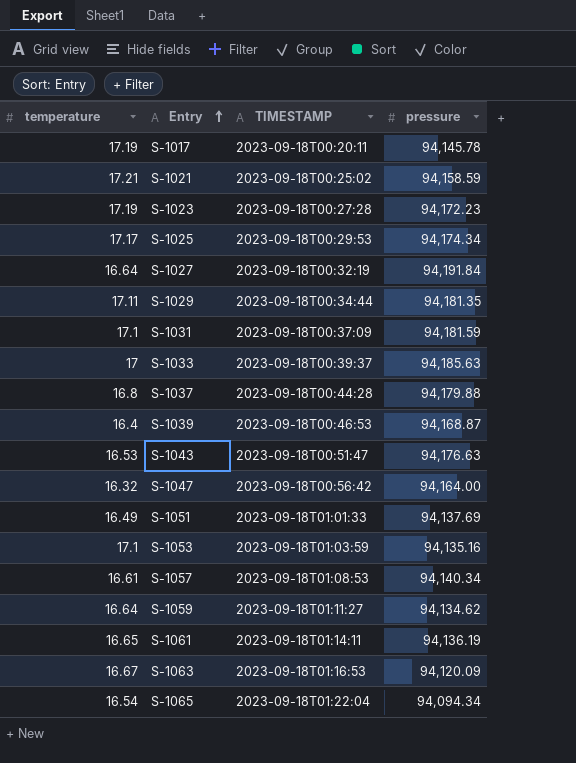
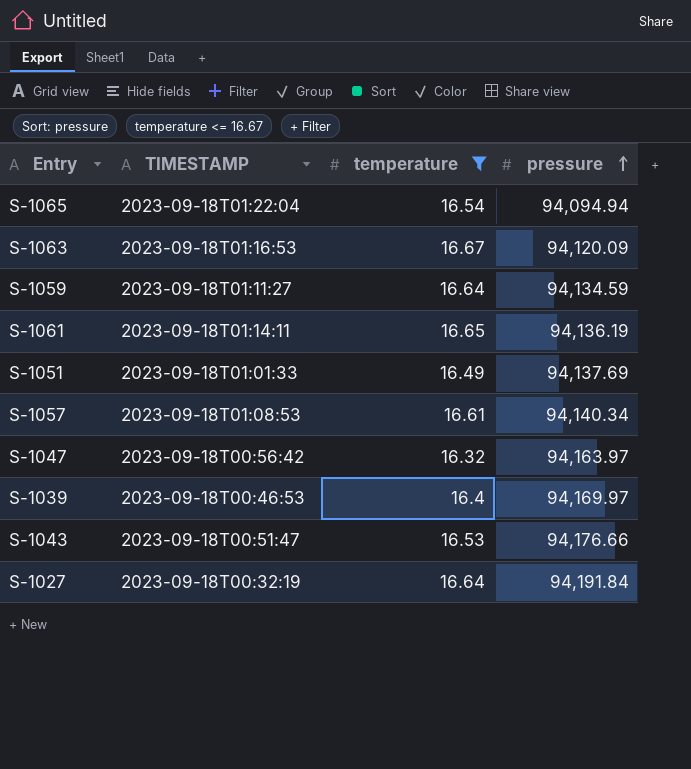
filter: none -> temperature <= 16.67
row order: Entry ascending -> pressure ascending
column temperature | position: 1 -> 3
S-1065 | pressure: 94,094.34 -> 94,094.94
S-1059 | pressure: 94,134.62 -> 94,134.59
S-1047 | pressure: 94,164.00 -> 94,163.97
S-1039 | pressure: 94,168.87 -> 94,169.97
S-1043 | pressure: 94,176.63 -> 94,176.66

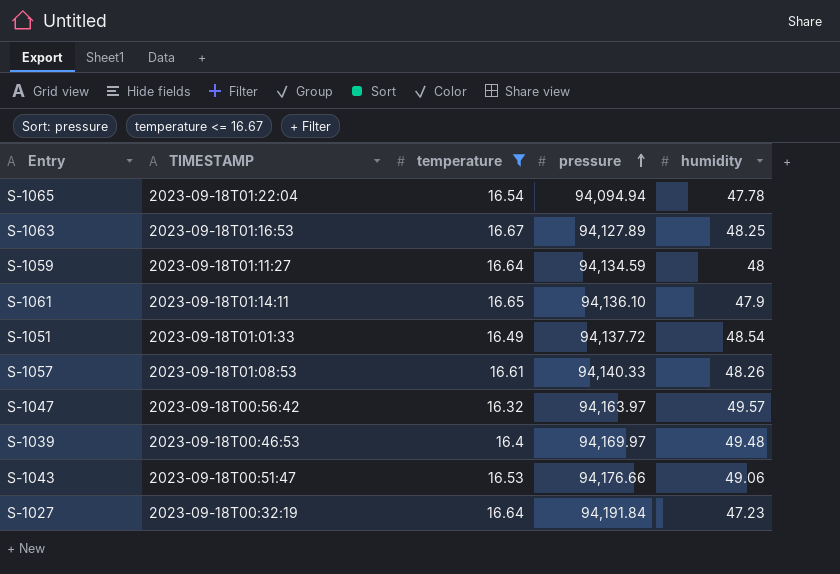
column humidity | position: none -> 5
S-1063 | pressure: 94,120.09 -> 94,127.89
S-1061 | pressure: 94,136.19 -> 94,136.10
S-1051 | pressure: 94,137.69 -> 94,137.72
S-1057 | pressure: 94,140.34 -> 94,140.33

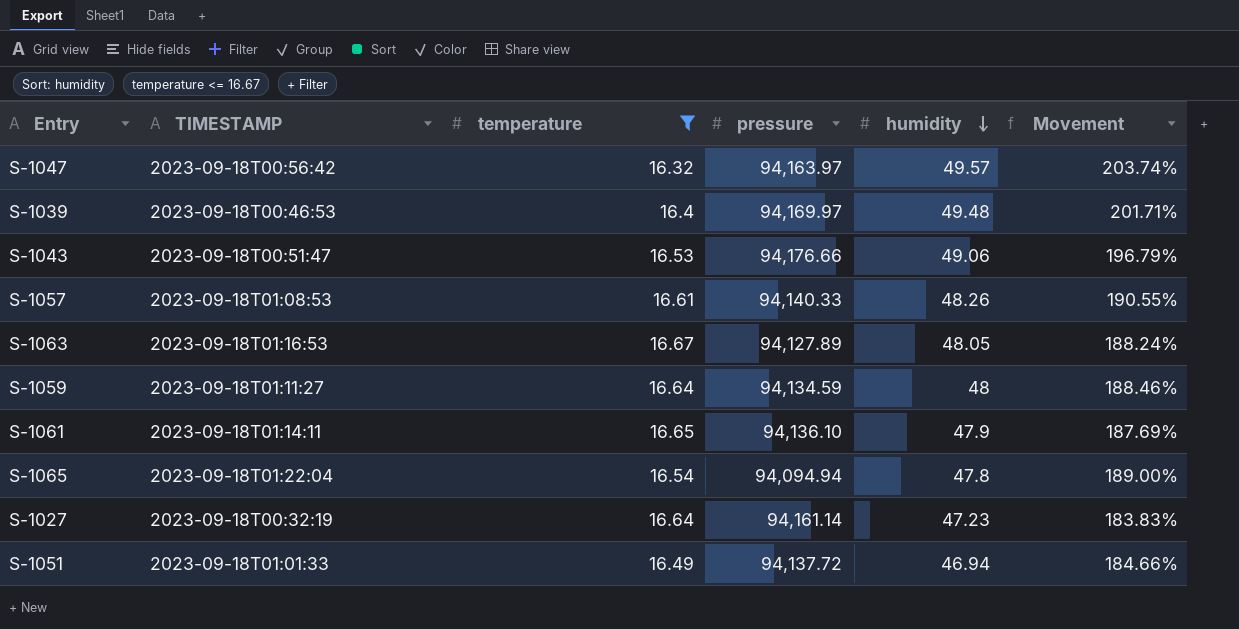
row order: pressure ascending -> humidity descending
column Movement | formula: none -> ([humidity] - [temperature]) / [temperature]
S-1063 | humidity: 48.25 -> 48.05
S-1065 | humidity: 47.78 -> 47.8
S-1027 | pressure: 94,191.84 -> 94,161.14
S-1051 | humidity: 48.54 -> 46.94

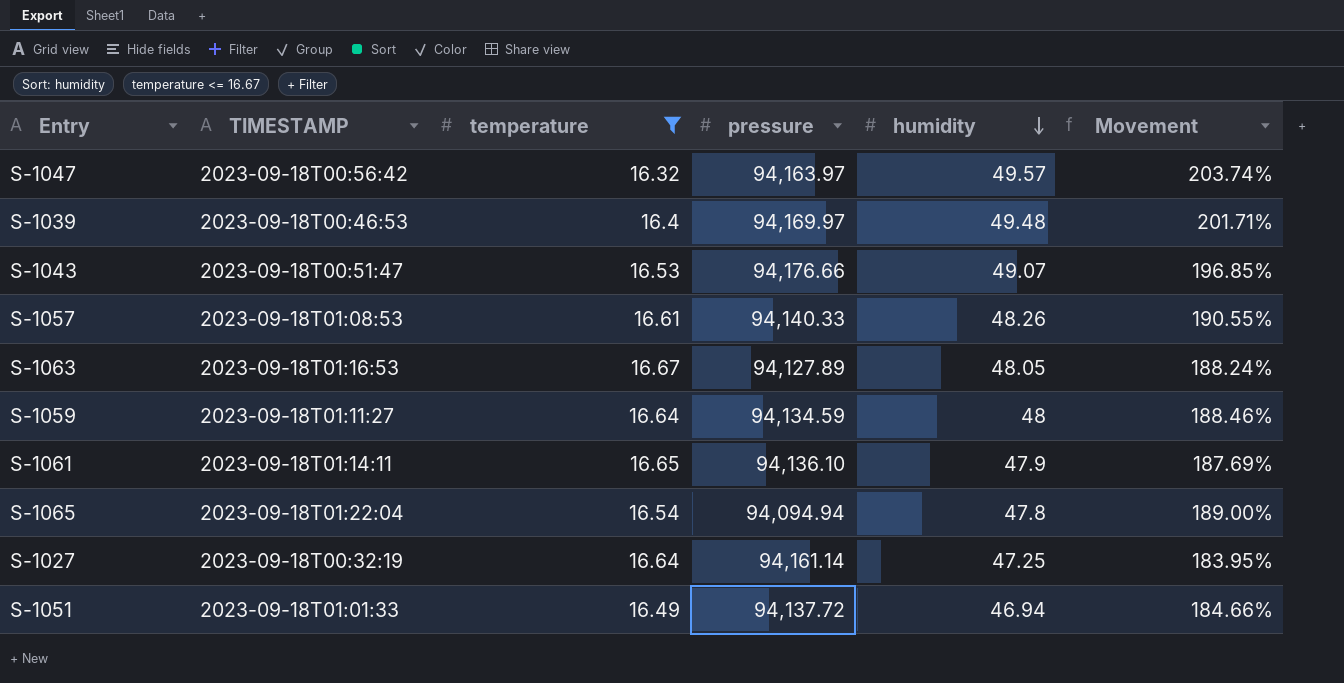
S-1043 | humidity: 49.06 -> 49.07
S-1043 | Movement: 196.79% -> 196.85%
S-1027 | humidity: 47.23 -> 47.25
S-1027 | Movement: 183.83% -> 183.95%

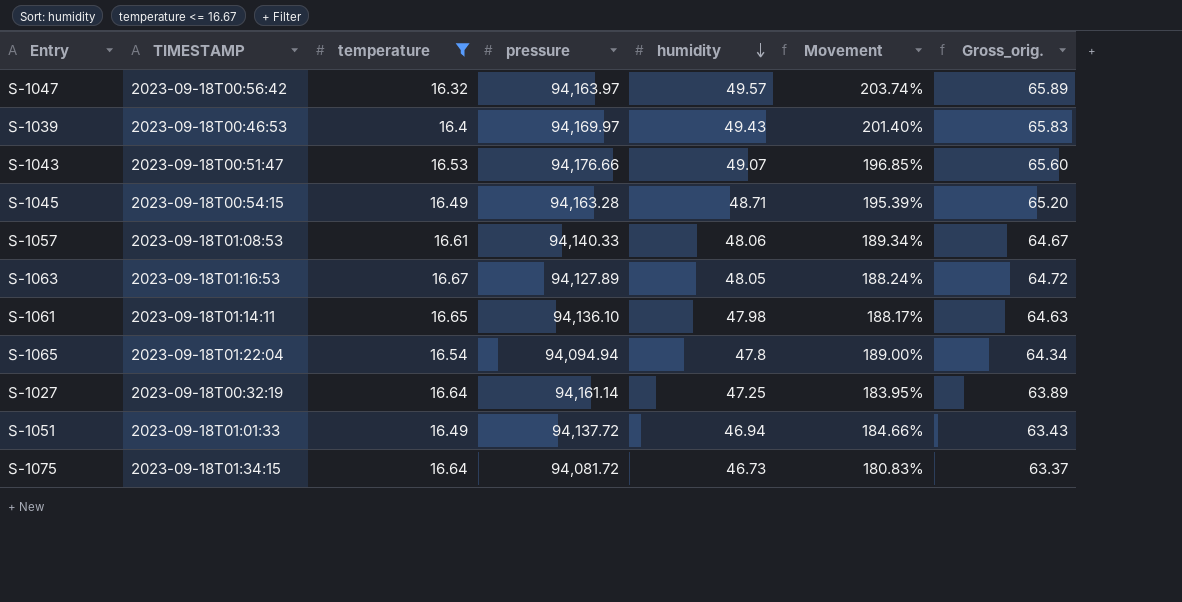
column Gross_orig. | formula: none -> [temperature] + [humidity]
row S-1059: 2023-09-18T01:11:27 | 16.64 | 94,134.59 | 48 | 188.46% -> none
S-1039 | humidity: 49.48 -> 49.43
S-1039 | Movement: 201.71% -> 201.40%
row S-1045: none -> 2023-09-18T00:54:15 | 16.49 | 94,163.28 | 48.71 | 195.39% | 65.20
S-1057 | humidity: 48.26 -> 48.06
S-1057 | Movement: 190.55% -> 189.34%
S-1061 | humidity: 47.9 -> 47.98
S-1061 | Movement: 187.69% -> 188.17%
row S-1075: none -> 2023-09-18T01:34:15 | 16.64 | 94,081.72 | 46.73 | 180.83% | 63.37

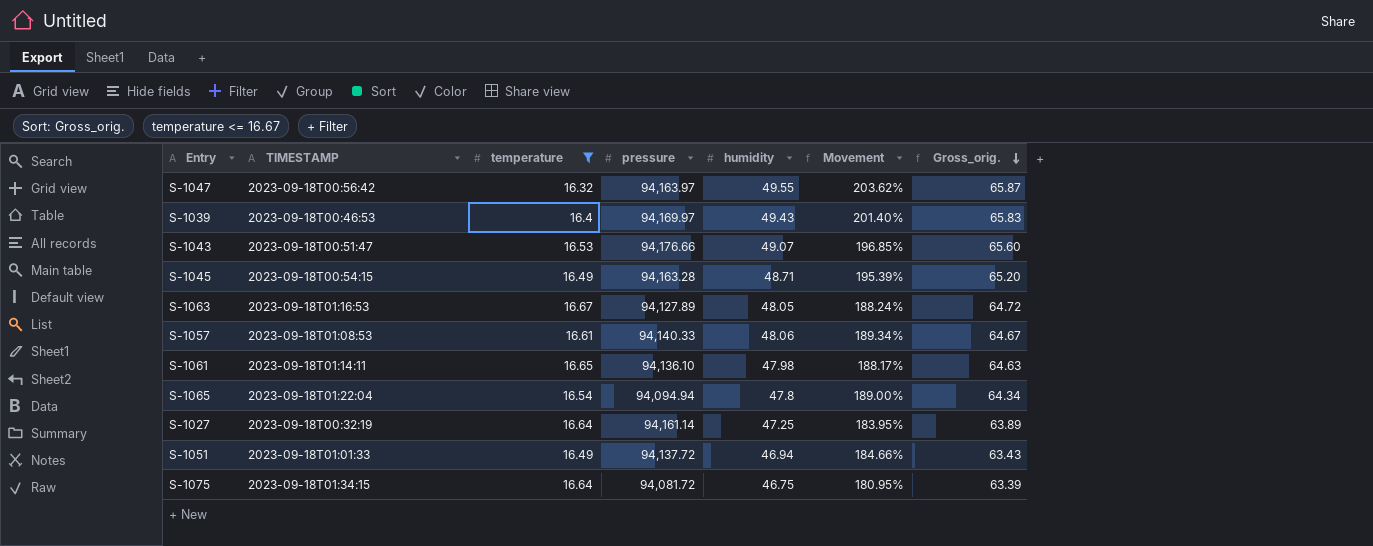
row order: humidity descending -> Gross_orig. descending
S-1047 | humidity: 49.57 -> 49.55
S-1047 | Movement: 203.74% -> 203.62%
S-1047 | Gross_orig.: 65.89 -> 65.87
S-1075 | humidity: 46.73 -> 46.75
S-1075 | Movement: 180.83% -> 180.95%
S-1075 | Gross_orig.: 63.37 -> 63.39

